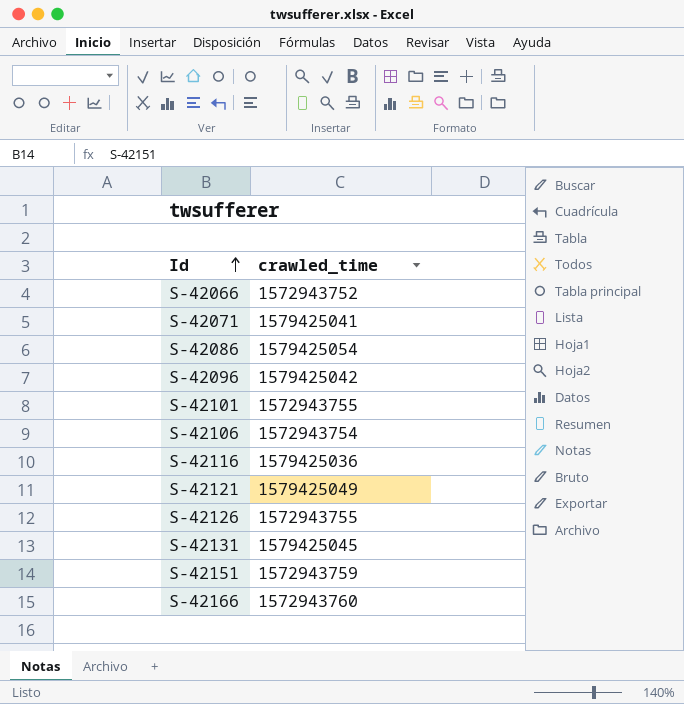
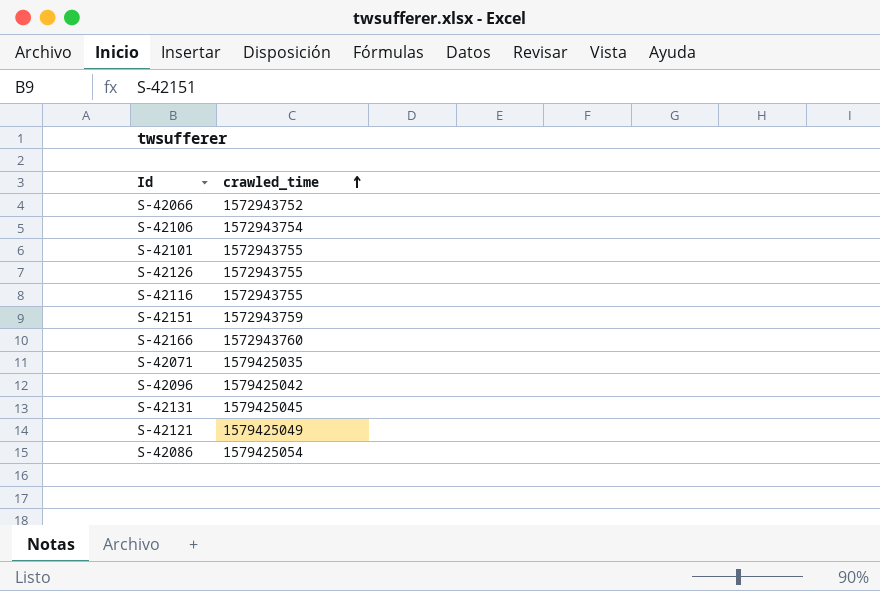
row order: Id ascending -> crawled_time ascending
S-42116 | crawled_time: 1579425036 -> 1572943755
S-42071 | crawled_time: 1579425041 -> 1579425035

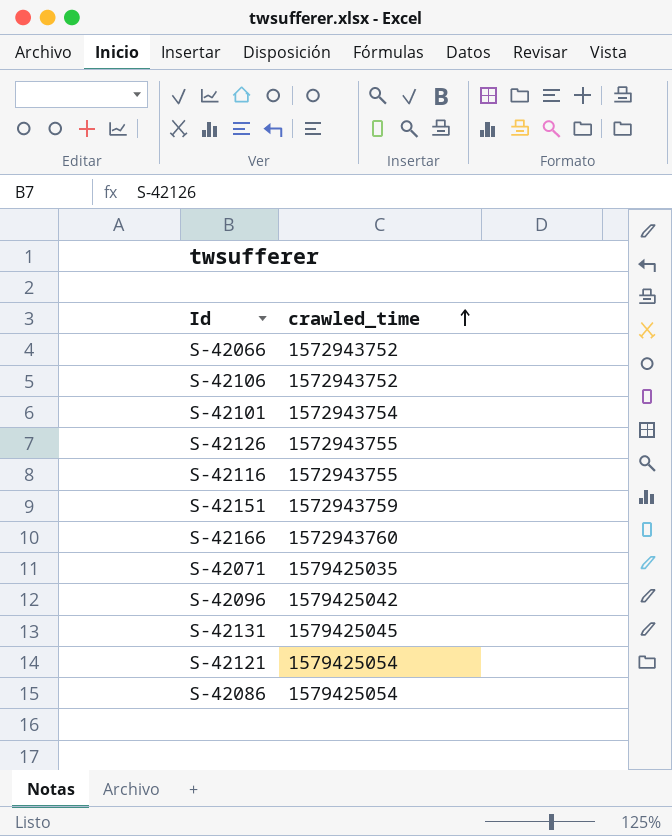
S-42106 | crawled_time: 1572943754 -> 1572943752
S-42101 | crawled_time: 1572943755 -> 1572943754
S-42121 | crawled_time: 1579425049 -> 1579425054

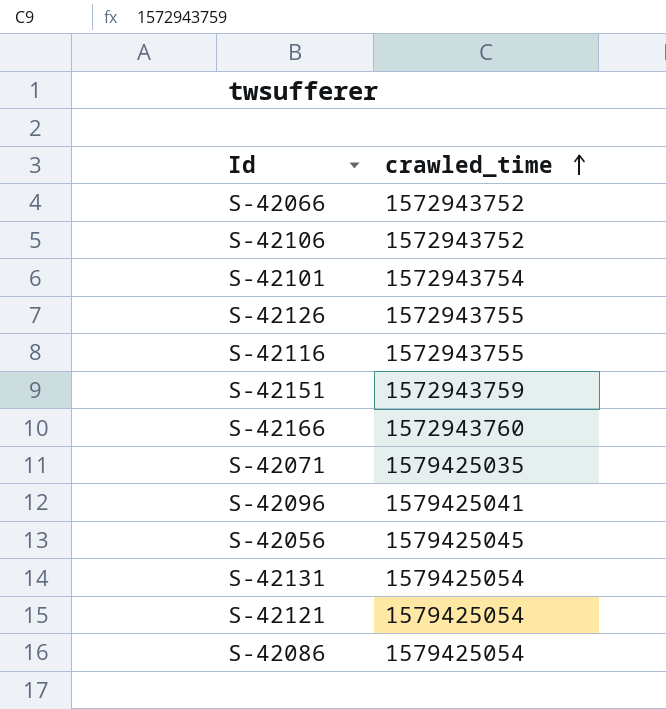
S-42096 | crawled_time: 1579425042 -> 1579425041
row S-42056: none -> 1579425045
S-42131 | crawled_time: 1579425045 -> 1579425054

